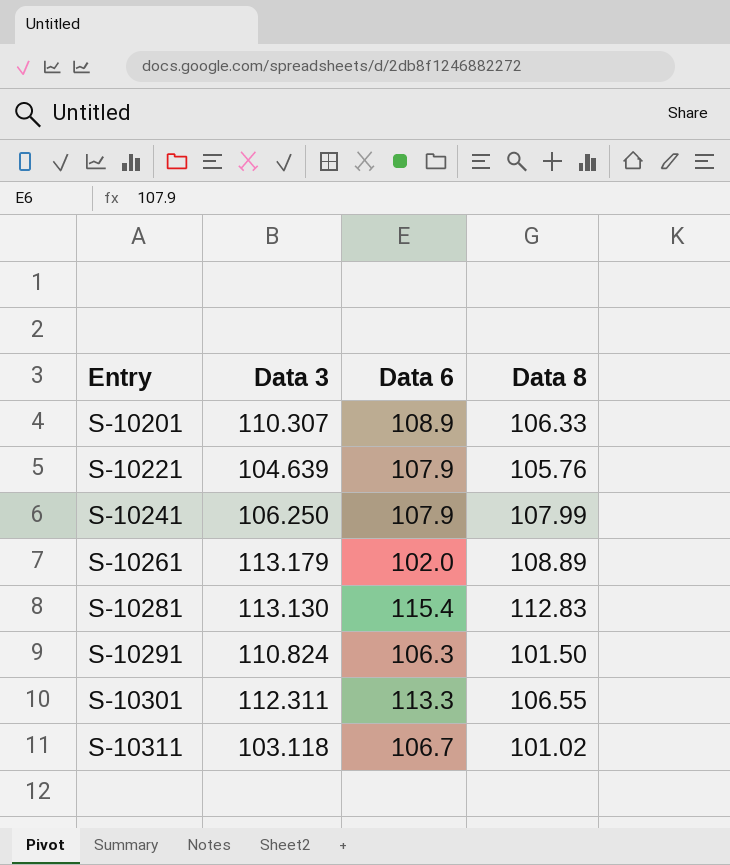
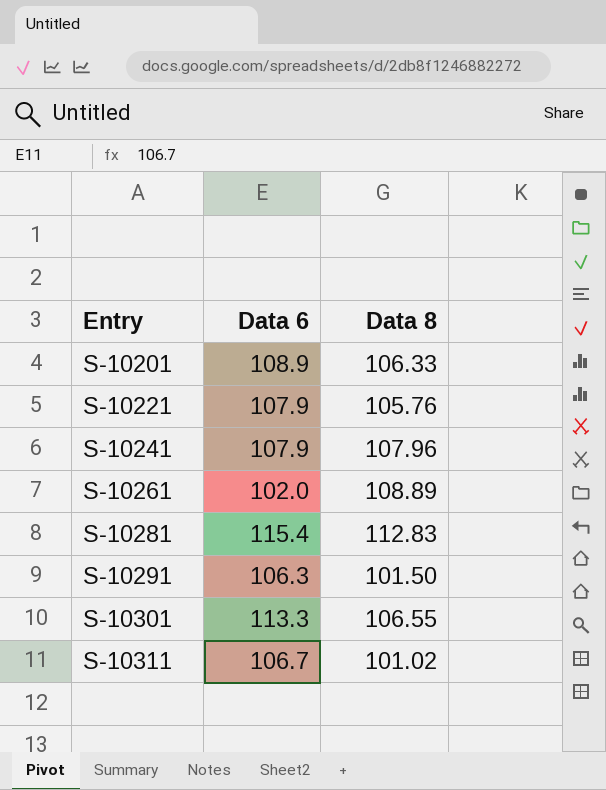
column Data 3 | position: 2 -> none
S-10241 | Data 8: 107.99 -> 107.96

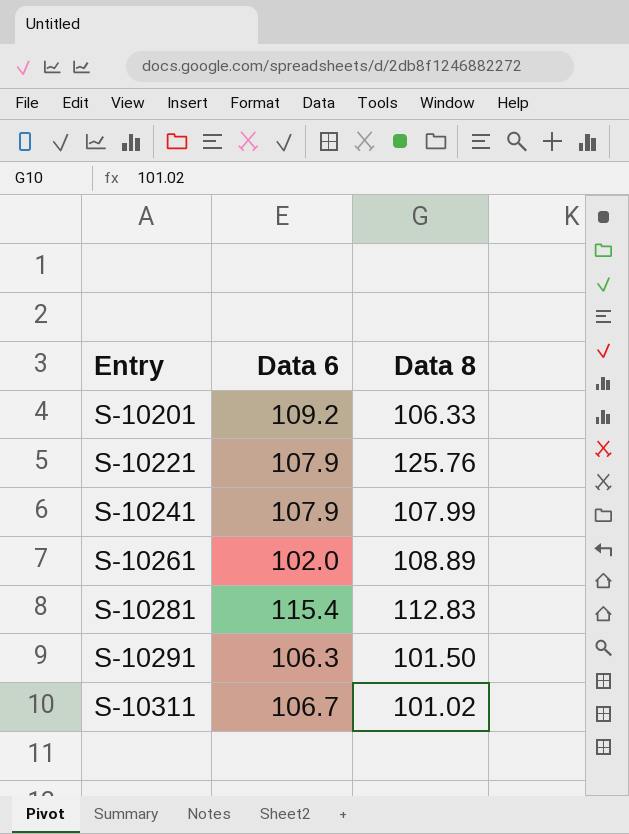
row S-10301: 113.3 | 106.55 -> none
S-10201 | Data 6: 108.9 -> 109.2
S-10221 | Data 8: 105.76 -> 125.76
S-10241 | Data 8: 107.96 -> 107.99

